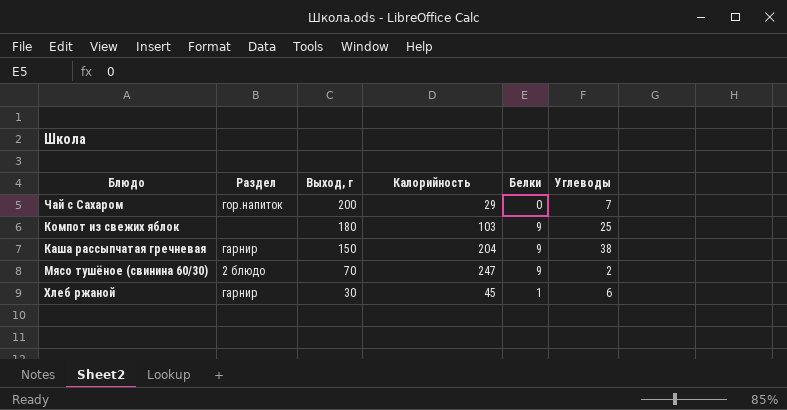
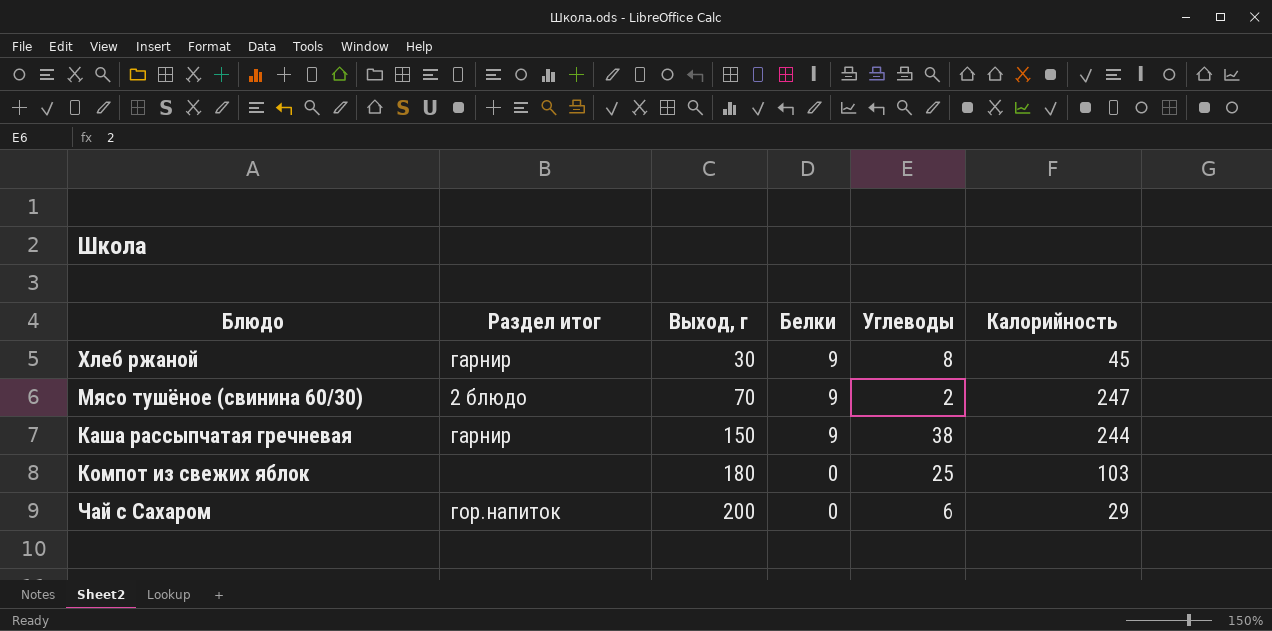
row order: Выход, г descending -> Выход, г ascending
column name: Раздел -> Раздел итог
column Калорийность | position: 4 -> 6
Хлеб ржаной | Белки: 1 -> 9
Хлеб ржаной | Углеводы: 6 -> 8
Каша рассыпчатая гречневая | Калорийность: 204 -> 244
Компот из свежих яблок | Белки: 9 -> 0
Чай с Сахаром | Углеводы: 7 -> 6

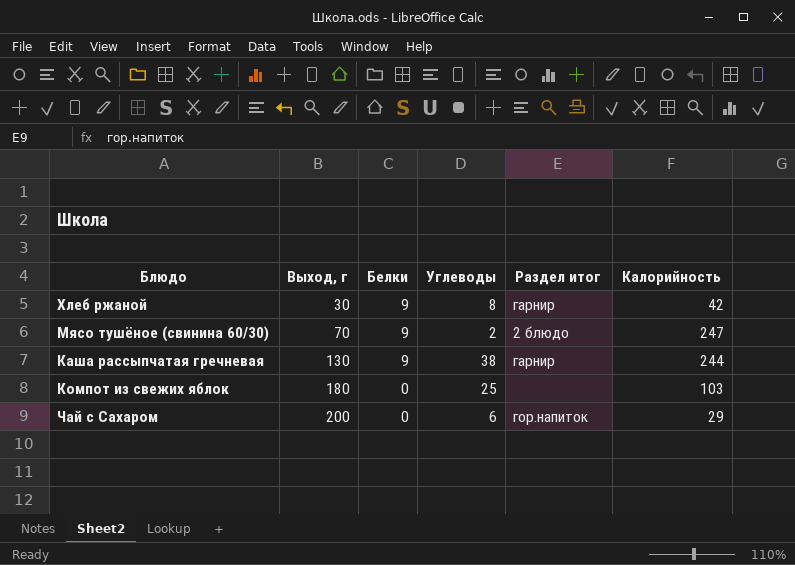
column Раздел итог | position: 2 -> 5
Хлеб ржаной | Калорийность: 45 -> 42
Каша рассыпчатая гречневая | Выход, г: 150 -> 130

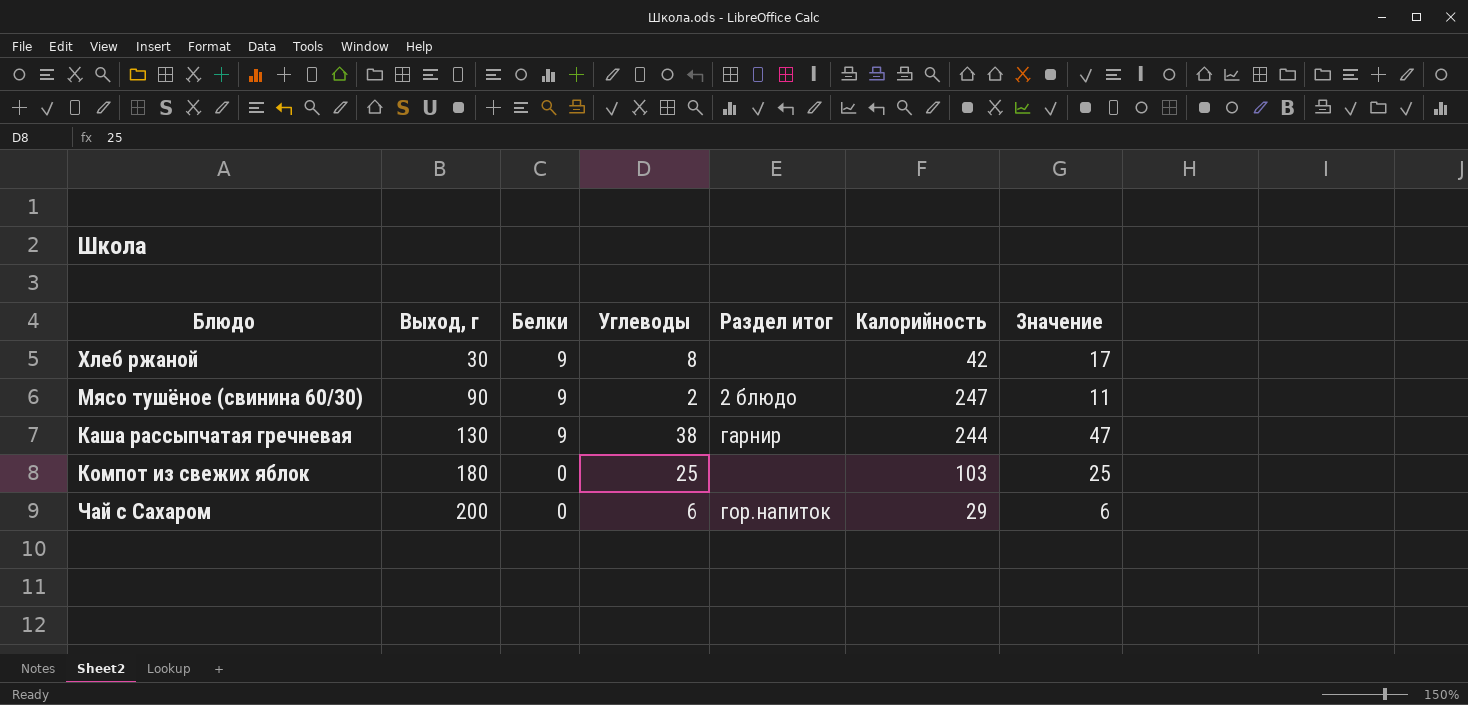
column Значение | formula: none -> [Белки] + [Углеводы]
Хлеб ржаной | Раздел итог: гарнир -> none
Мясо тушёное (свинина 60/30) | Выход, г: 70 -> 90

